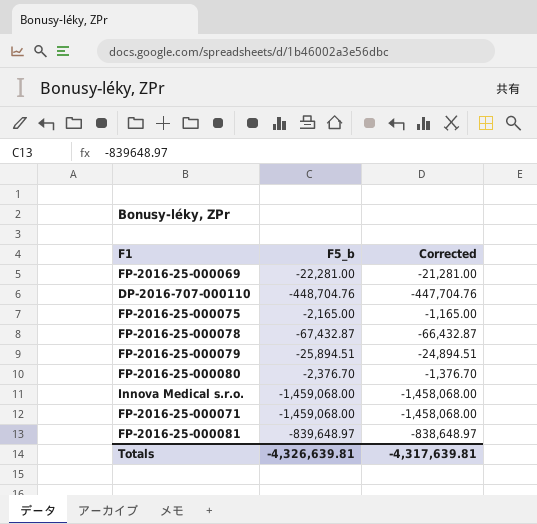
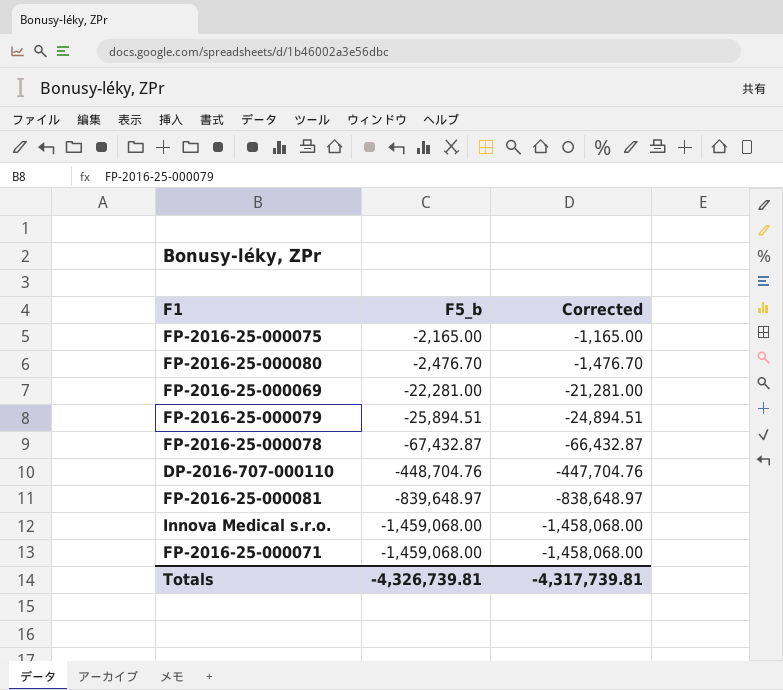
row order: none -> F5_b descending
FP-2016-25-000080 | F5_b: -2,376.70 -> -2,476.70
FP-2016-25-000080 | Corrected: -1,376.70 -> -1,476.70
Totals | F5_b: -4,326,639.81 -> -4,326,739.81
Totals | Corrected: -4,317,639.81 -> -4,317,739.81

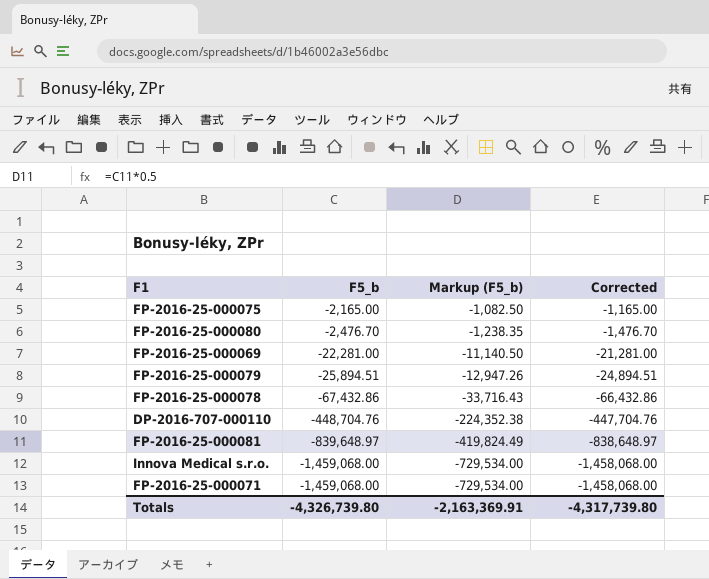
column Markup (F5_b) | formula: none -> [F5_b] * 0.5
FP-2016-25-000078 | F5_b: -67,432.87 -> -67,432.86
FP-2016-25-000078 | Corrected: -66,432.87 -> -66,432.86
Totals | F5_b: -4,326,739.81 -> -4,326,739.80
Totals | Corrected: -4,317,739.81 -> -4,317,739.80

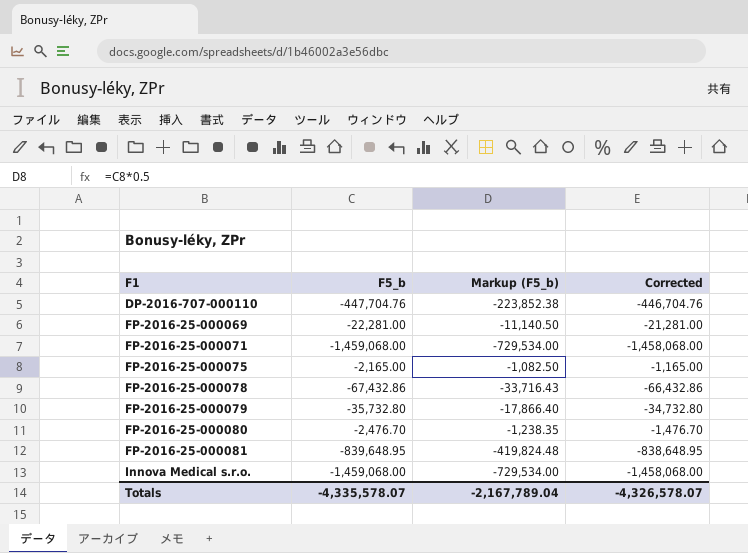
row order: F5_b descending -> F1 ascending
DP-2016-707-000110 | F5_b: -448,704.76 -> -447,704.76
DP-2016-707-000110 | Markup (F5_b): -224,352.38 -> -223,852.38
DP-2016-707-000110 | Corrected: -447,704.76 -> -446,704.76
FP-2016-25-000079 | F5_b: -25,894.51 -> -35,732.80
FP-2016-25-000079 | Markup (F5_b): -12,947.26 -> -17,866.40
FP-2016-25-000079 | Corrected: -24,894.51 -> -34,732.80
FP-2016-25-000081 | F5_b: -839,648.97 -> -839,648.95
FP-2016-25-000081 | Markup (F5_b): -419,824.49 -> -419,824.48
FP-2016-25-000081 | Corrected: -838,648.97 -> -838,648.95
Totals | F5_b: -4,326,739.80 -> -4,335,578.07
Totals | Markup (F5_b): -2,163,369.91 -> -2,167,789.04
Totals | Corrected: -4,317,739.80 -> -4,326,578.07

